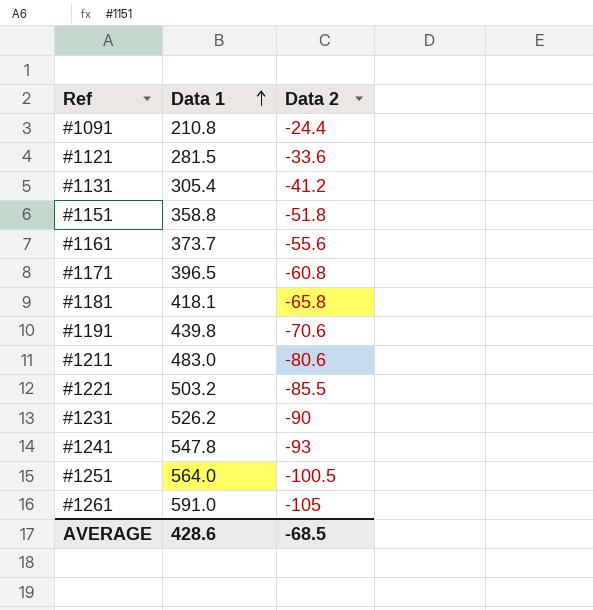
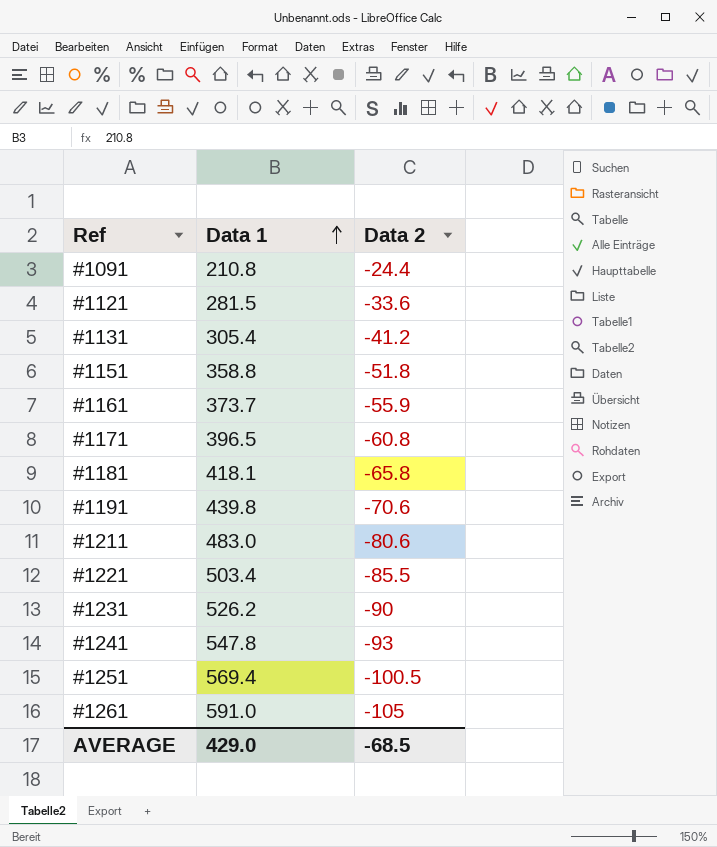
#1161 | Data 2: -55.6 -> -55.9
#1221 | Data 1: 503.2 -> 503.4
#1251 | Data 1: 564.0 -> 569.4
AVERAGE | Data 1: 428.6 -> 429.0

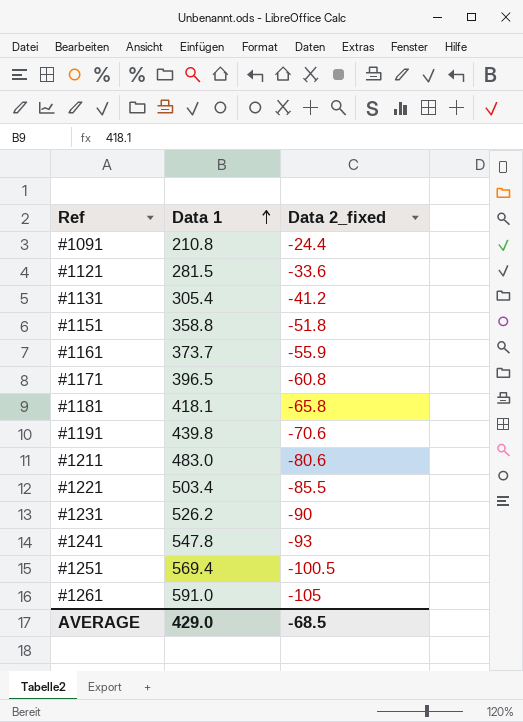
column name: Data 2 -> Data 2_fixed

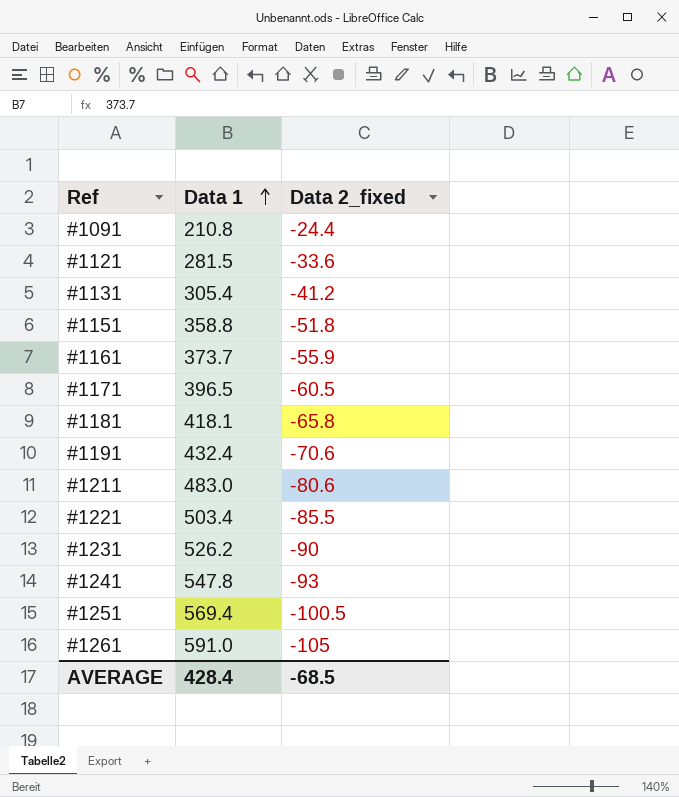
#1171 | Data 2_fixed: -60.8 -> -60.5
#1191 | Data 1: 439.8 -> 432.4
AVERAGE | Data 1: 429.0 -> 428.4

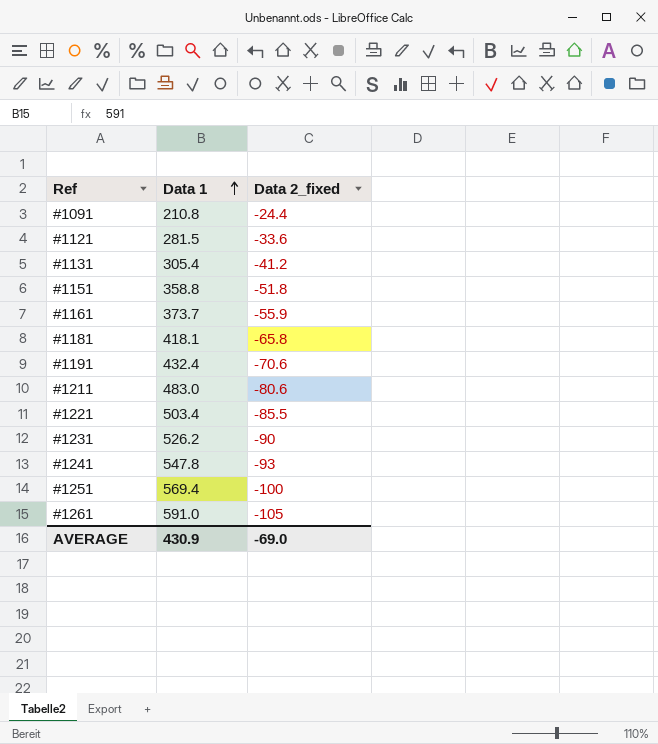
row #1171: 396.5 | -60.5 -> none
#1251 | Data 2_fixed: -100.5 -> -100
AVERAGE | Data 1: 428.4 -> 430.9
AVERAGE | Data 2_fixed: -68.5 -> -69.0

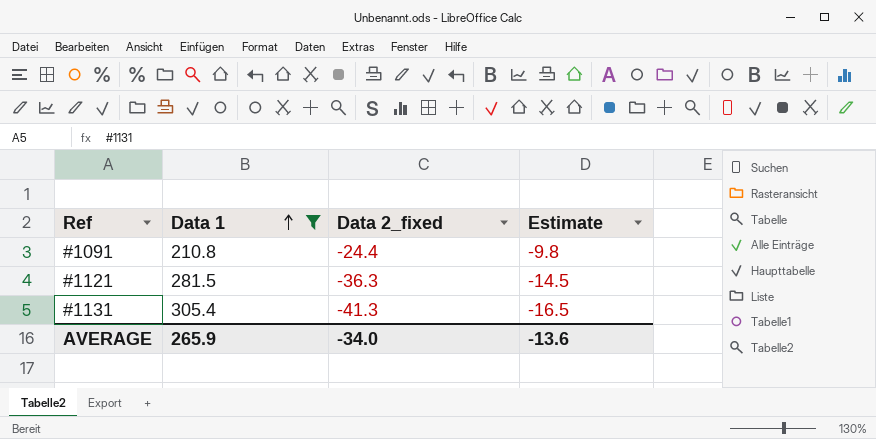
filter: none -> Data 1 <= 305.4
column Estimate | formula: none -> [Data 2_fixed] * 0.4
#1121 | Data 2_fixed: -33.6 -> -36.3
#1131 | Data 2_fixed: -41.2 -> -41.3
AVERAGE | Data 1: 430.9 -> 265.9
AVERAGE | Data 2_fixed: -69.0 -> -34.0

